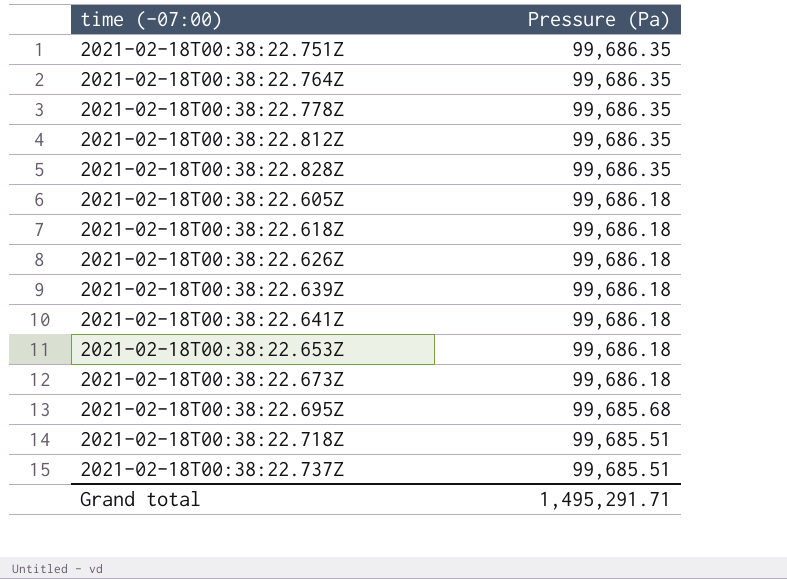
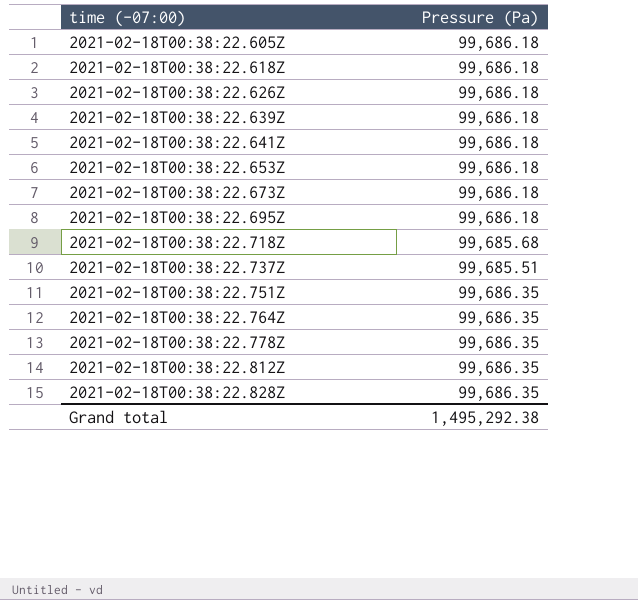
row order: Pressure (Pa) descending -> time (-07:00) ascending
2021-02-18T00:38:22.695Z | Pressure (Pa): 99,685.68 -> 99,686.18
2021-02-18T00:38:22.718Z | Pressure (Pa): 99,685.51 -> 99,685.68
Grand total | Pressure (Pa): 1,495,291.71 -> 1,495,292.38

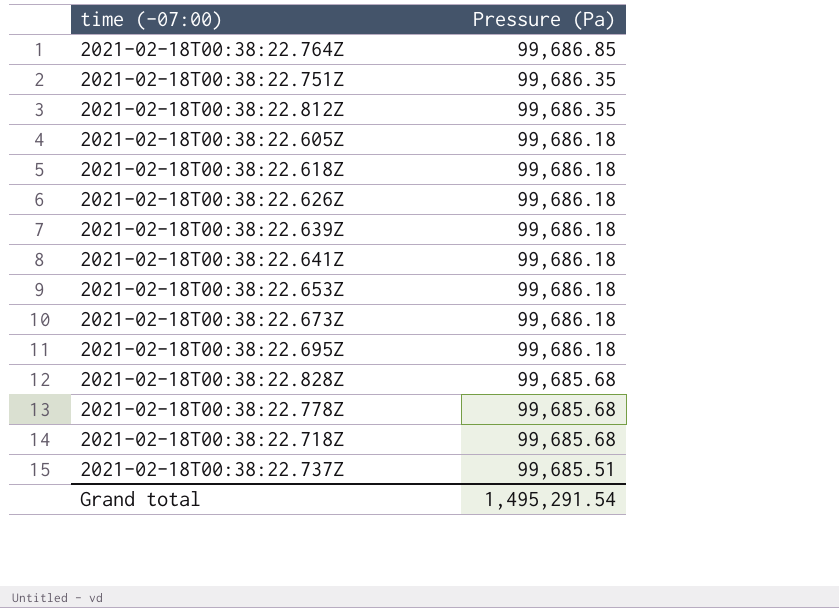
row order: time (-07:00) ascending -> Pressure (Pa) descending
2021-02-18T00:38:22.764Z | Pressure (Pa): 99,686.35 -> 99,686.85
2021-02-18T00:38:22.828Z | Pressure (Pa): 99,686.35 -> 99,685.68
2021-02-18T00:38:22.778Z | Pressure (Pa): 99,686.35 -> 99,685.68
Grand total | Pressure (Pa): 1,495,292.38 -> 1,495,291.54

